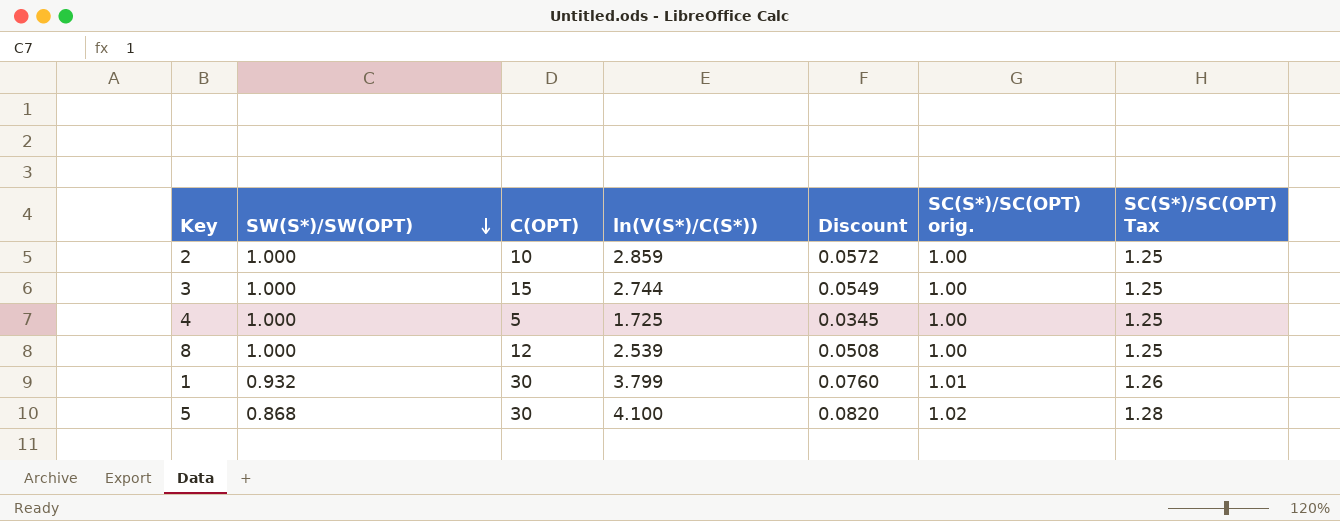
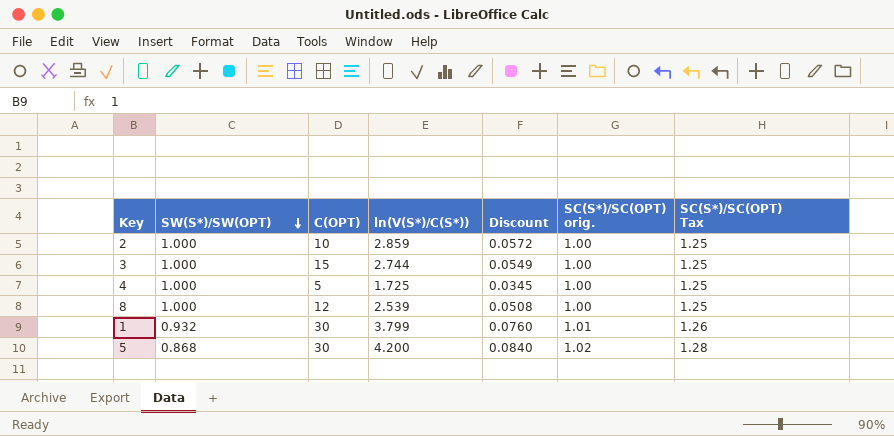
5 | ln(V(S*)/C(S*)): 4.100 -> 4.200
5 | Discount: 0.0820 -> 0.0840

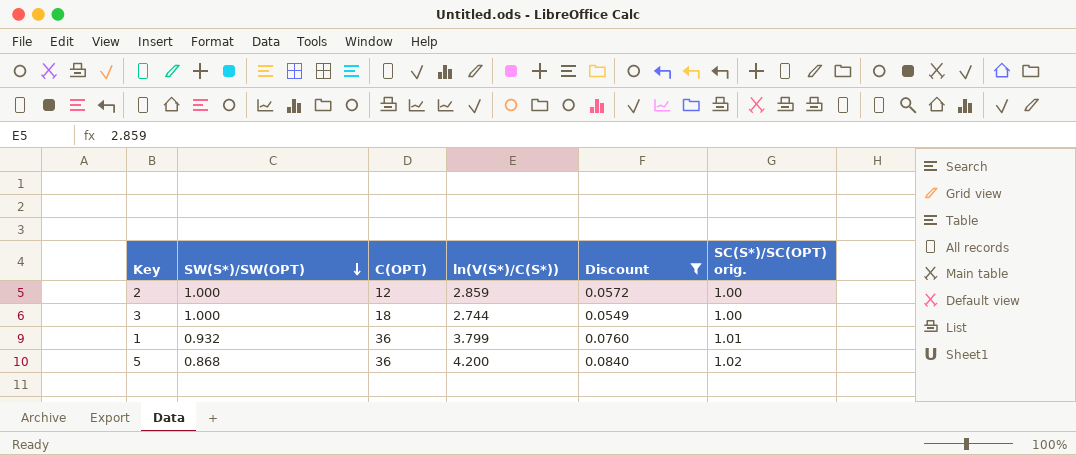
filter: none -> Discount >= 0.0549
column SC(S*)/SC(OPT) Tax | formula: [SC(S*)/SC(OPT) orig.] * 1.25 -> none
2 | C(OPT): 10 -> 12
3 | C(OPT): 15 -> 18
1 | C(OPT): 30 -> 36
5 | C(OPT): 30 -> 36

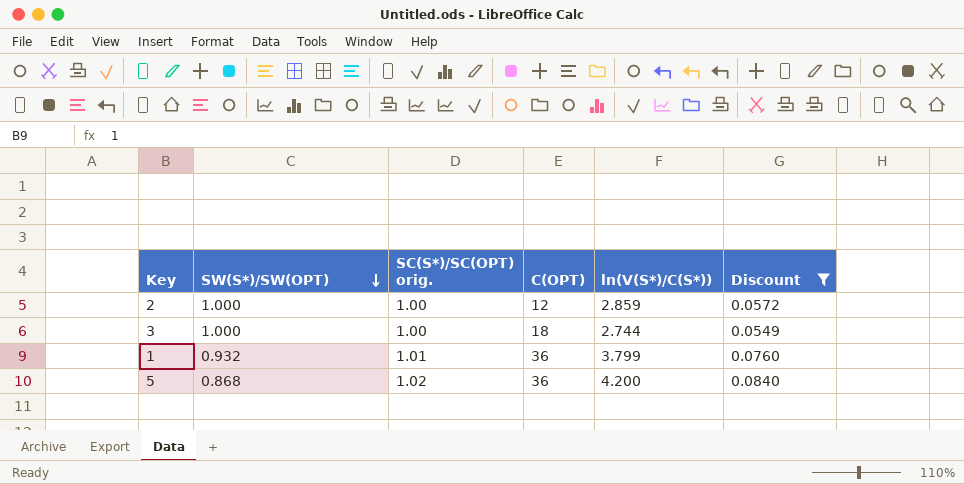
column SC(S*)/SC(OPT) orig. | position: 6 -> 3

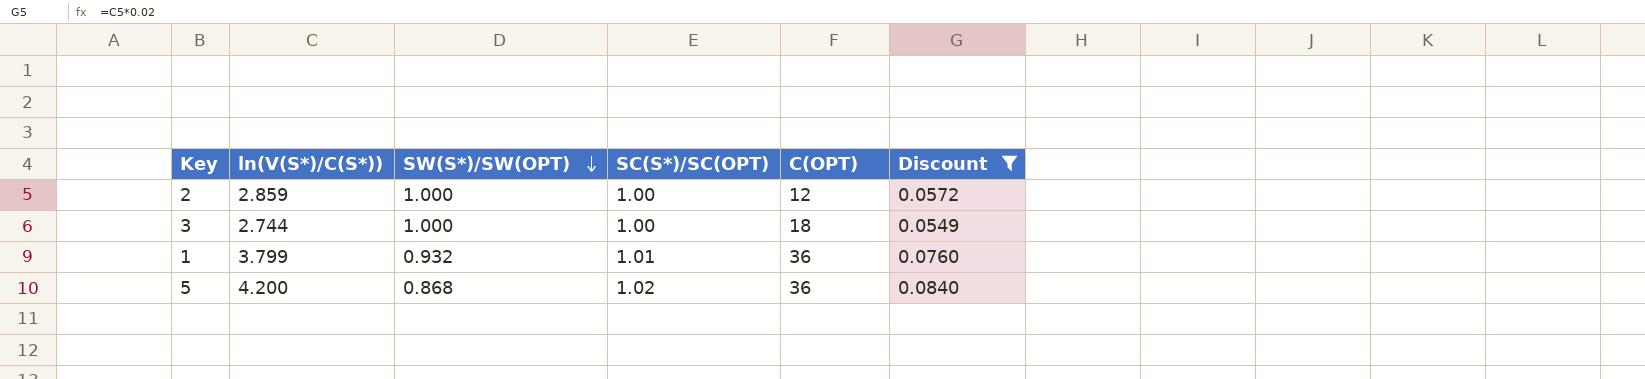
column ln(V(S*)/C(S*)) | position: 5 -> 2
column name: SC(S*)/SC(OPT) orig. -> SC(S*)/SC(OPT)

